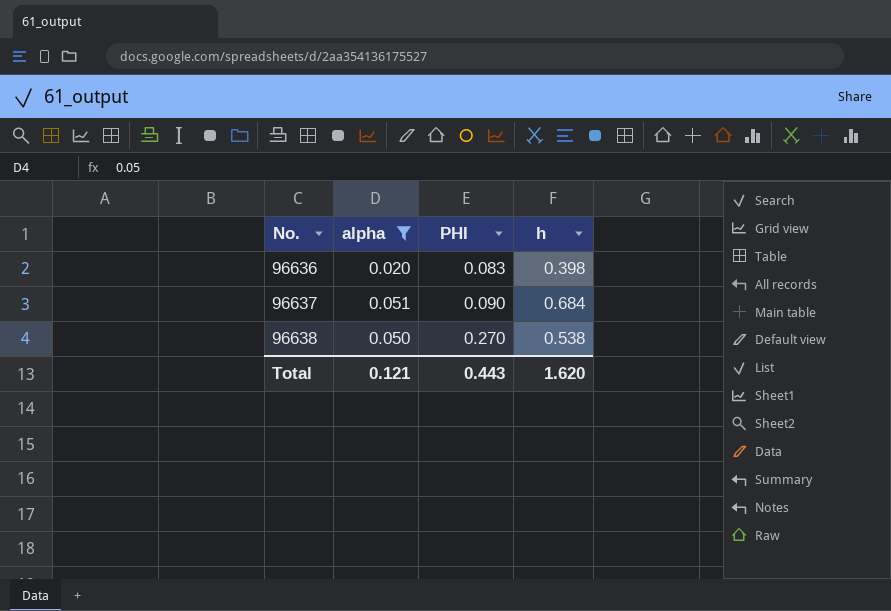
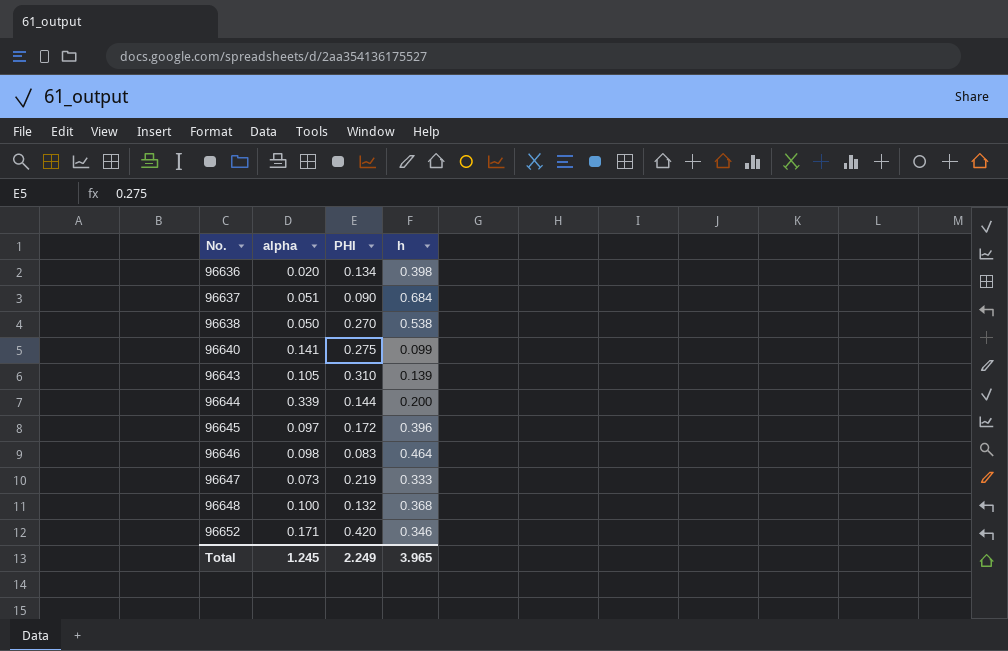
filter: alpha <= 0.051 -> none
96636 | PHI: 0.083 -> 0.134
Total | alpha: 0.121 -> 1.245
Total | PHI: 0.443 -> 2.249
Total | h: 1.620 -> 3.965

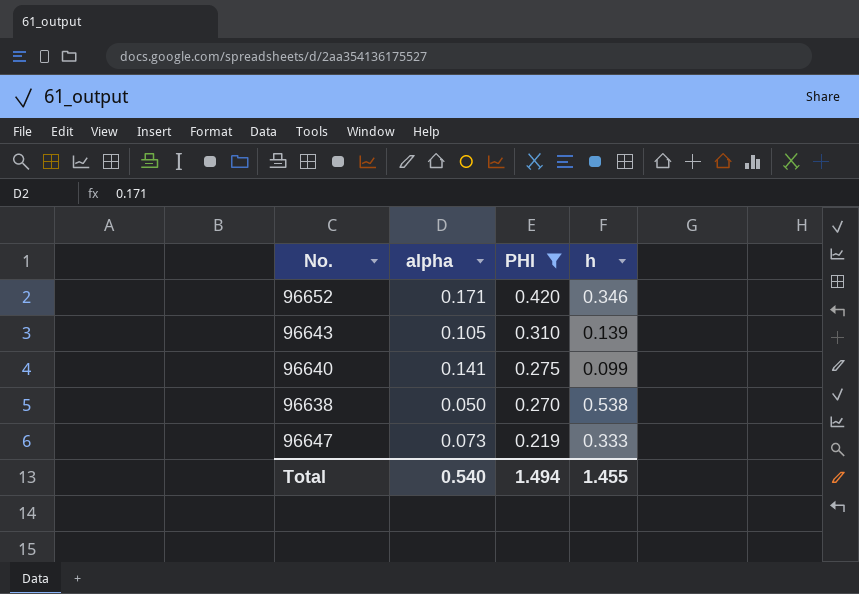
filter: none -> PHI >= 0.219
row order: No. ascending -> PHI descending
Total | alpha: 1.245 -> 0.540
Total | PHI: 2.249 -> 1.494
Total | h: 3.965 -> 1.455

